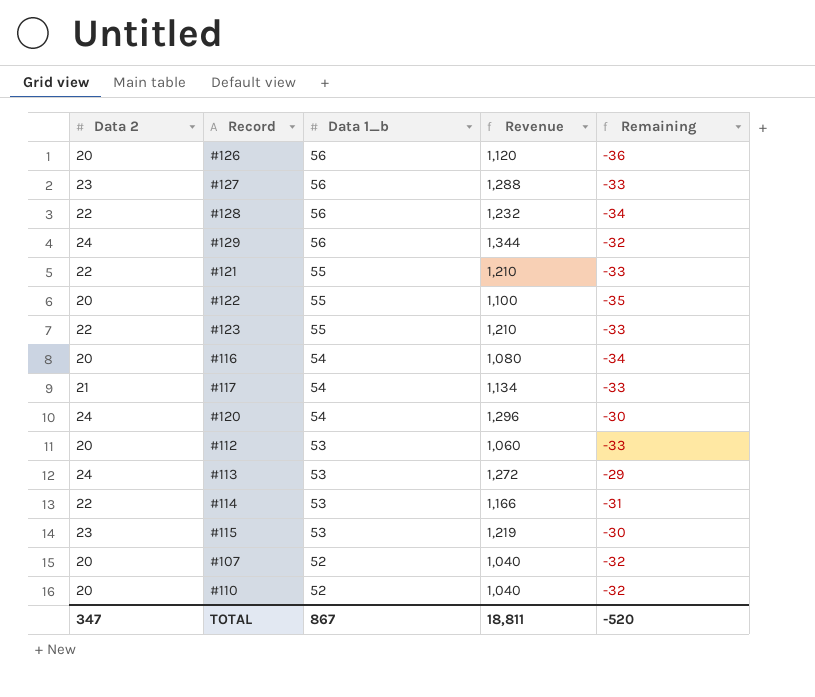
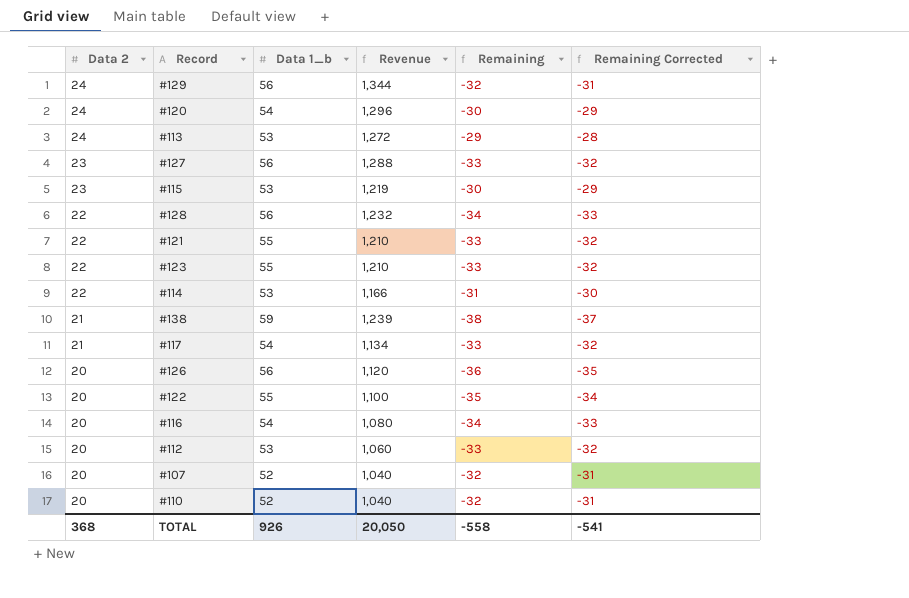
row order: Data 1_b descending -> Data 2 descending
column Remaining Corrected | formula: none -> [Remaining] + 1
row #138: none -> 21 | 59 | 1,239 | -38 | -37
TOTAL | Data 2: 347 -> 368
TOTAL | Data 1_b: 867 -> 926
TOTAL | Revenue: 18,811 -> 20,050
TOTAL | Remaining: -520 -> -558

